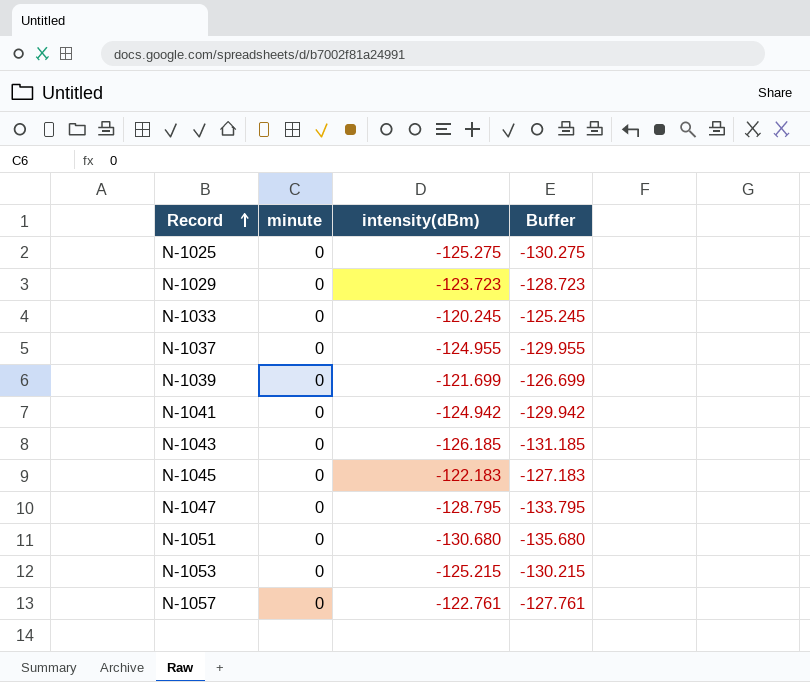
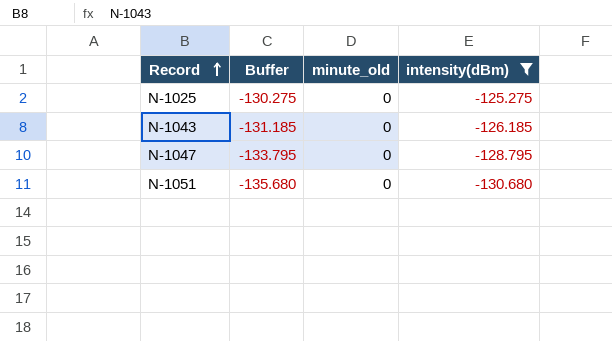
filter: none -> intensity(dBm) <= -125.275
column Buffer | position: 4 -> 2
column name: minute -> minute_old

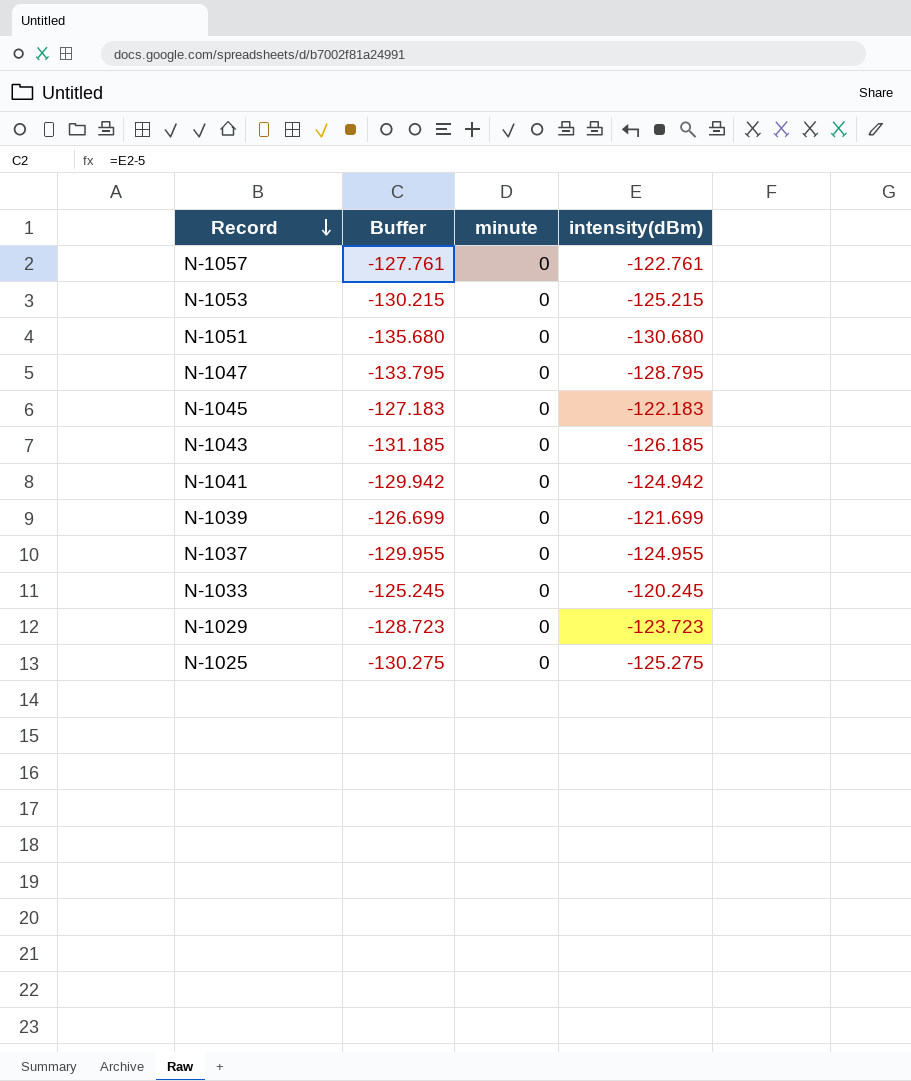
filter: intensity(dBm) <= -125.275 -> none
row order: Record ascending -> Record descending
column name: minute_old -> minute

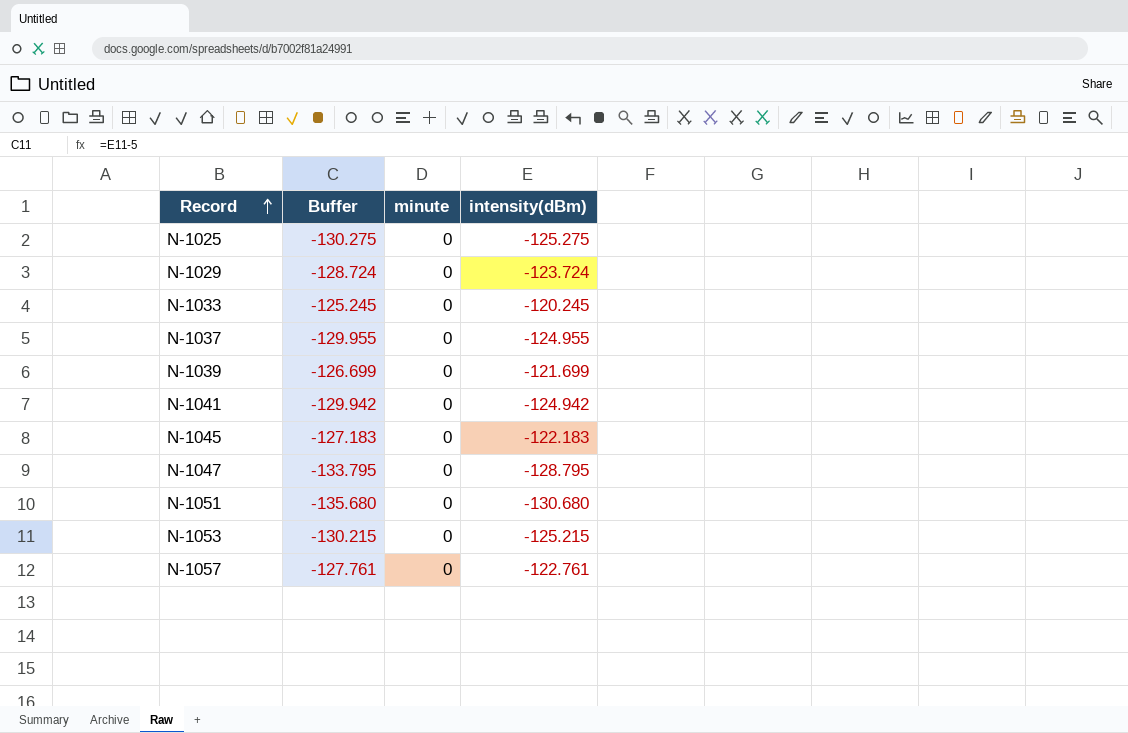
row order: Record descending -> Record ascending
row N-1043: -131.185 | 0 | -126.185 -> none
N-1029 | Buffer: -128.723 -> -128.724
N-1029 | intensity(dBm): -123.723 -> -123.724

